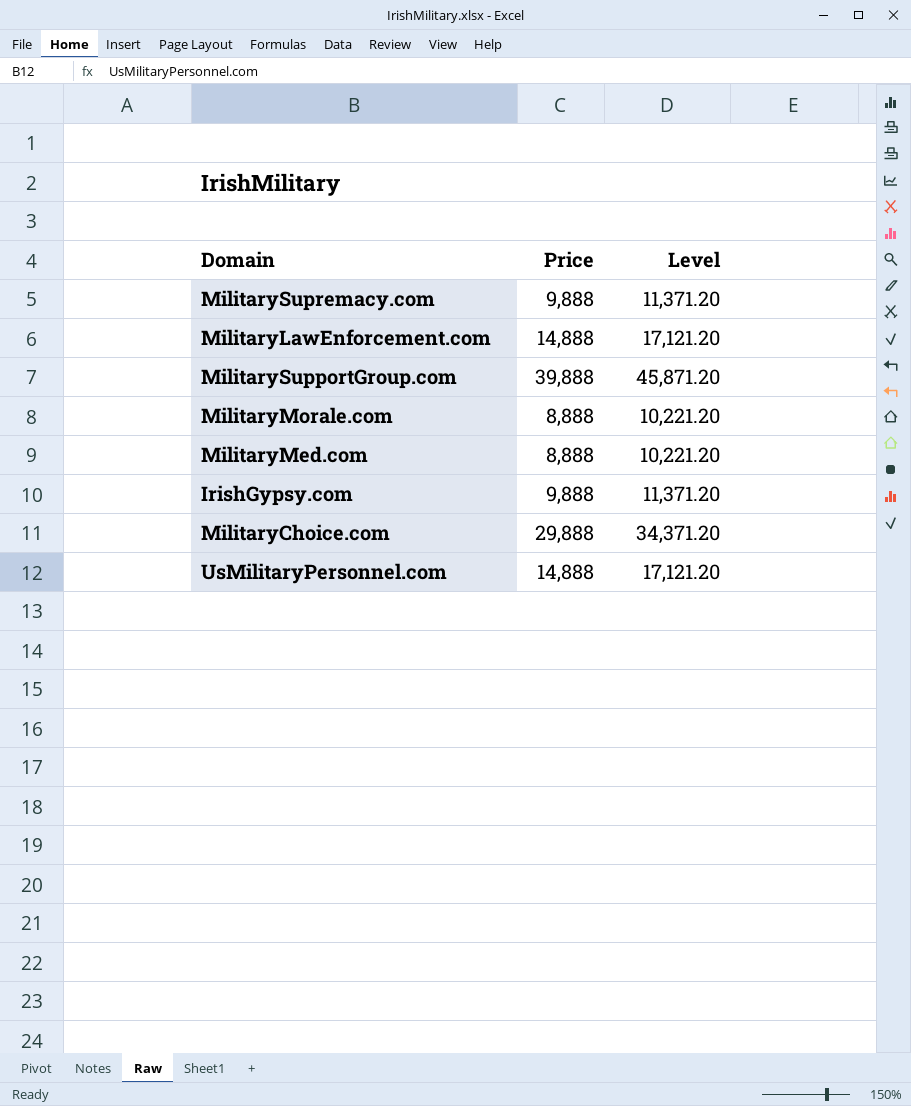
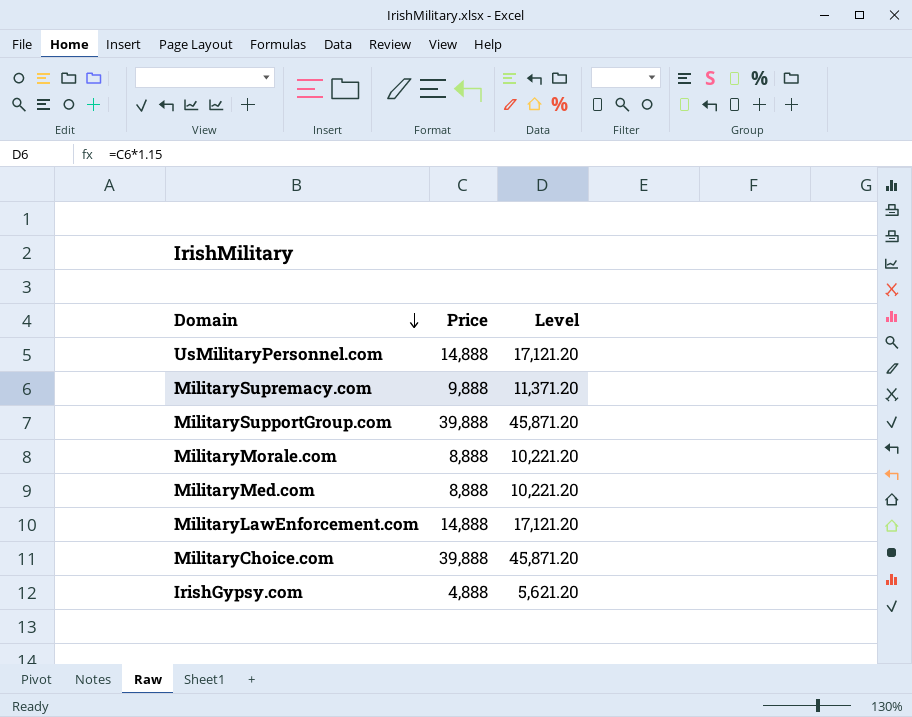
row order: none -> Domain descending
MilitaryChoice.com | Price: 29,888 -> 39,888
MilitaryChoice.com | Level: 34,371.20 -> 45,871.20
IrishGypsy.com | Price: 9,888 -> 4,888
IrishGypsy.com | Level: 11,371.20 -> 5,621.20

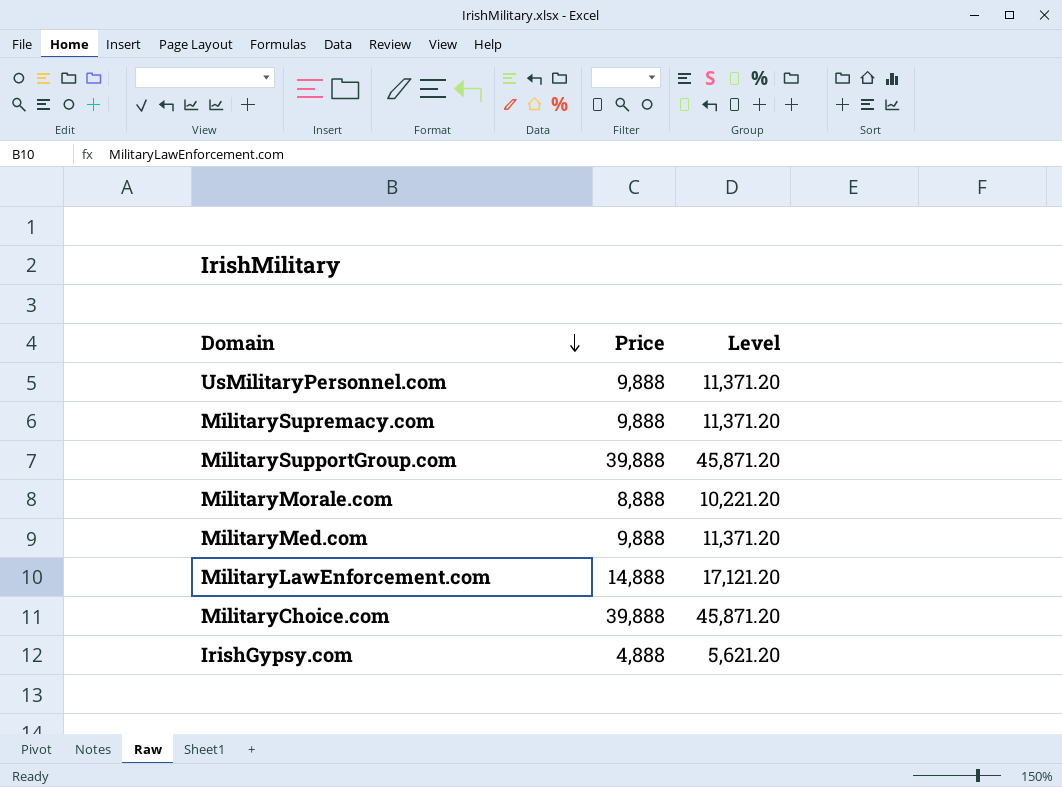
UsMilitaryPersonnel.com | Price: 14,888 -> 9,888
UsMilitaryPersonnel.com | Level: 17,121.20 -> 11,371.20
MilitaryMed.com | Price: 8,888 -> 9,888
MilitaryMed.com | Level: 10,221.20 -> 11,371.20

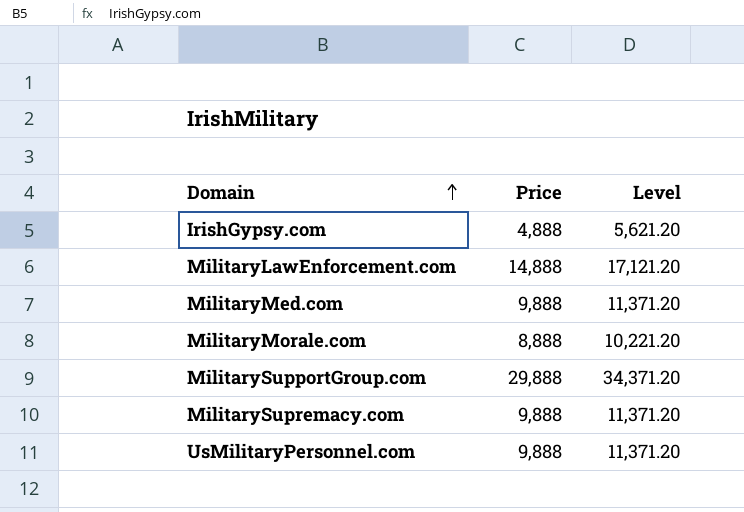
row order: Domain descending -> Domain ascending
row MilitaryChoice.com: 39,888 | 45,871.20 -> none
MilitarySupportGroup.com | Price: 39,888 -> 29,888
MilitarySupportGroup.com | Level: 45,871.20 -> 34,371.20

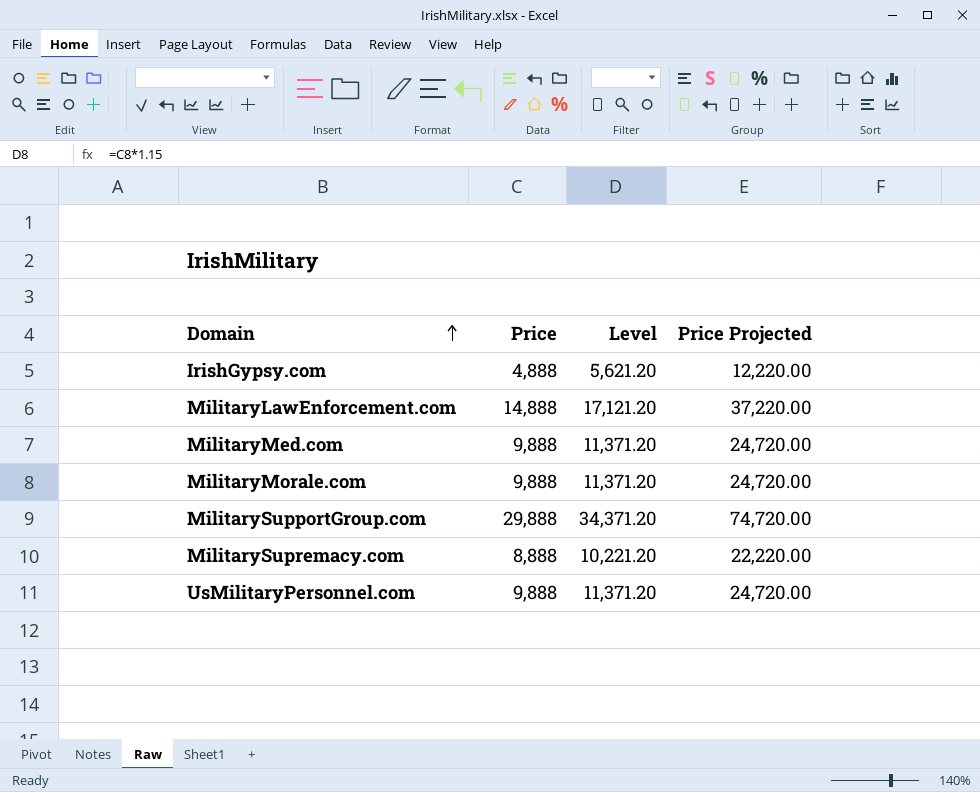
column Price Projected | formula: none -> [Price] * 2.5
MilitaryMorale.com | Price: 8,888 -> 9,888
MilitaryMorale.com | Level: 10,221.20 -> 11,371.20
MilitarySupremacy.com | Price: 9,888 -> 8,888
MilitarySupremacy.com | Level: 11,371.20 -> 10,221.20

